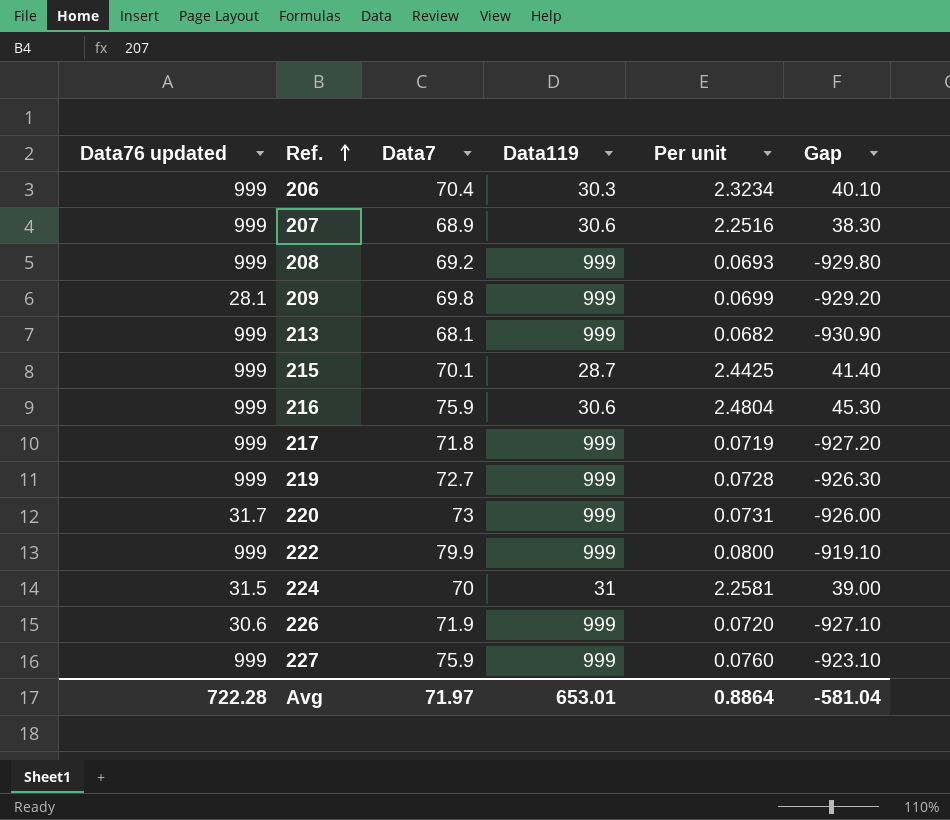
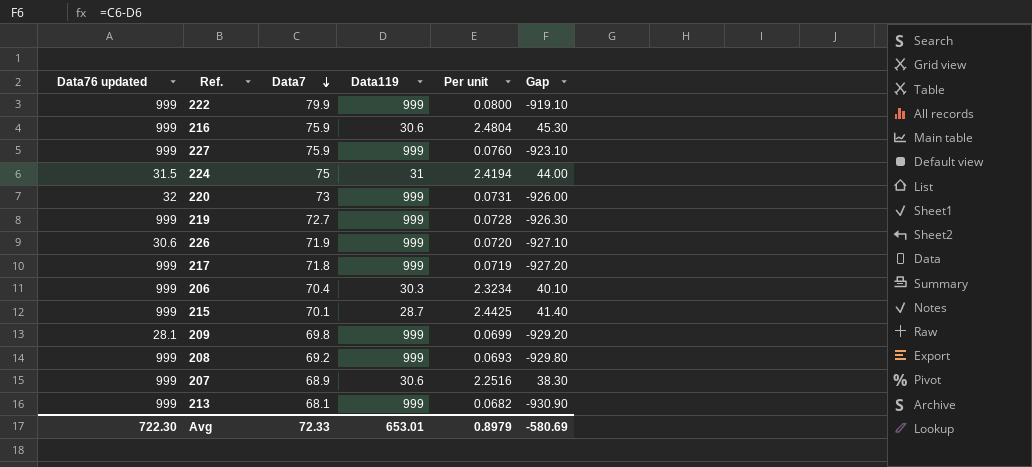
row order: Ref. ascending -> Data7 descending
224 | Data7: 70 -> 75
224 | Per unit: 2.2581 -> 2.4194
224 | Gap: 39.00 -> 44.00
220 | Data76 updated: 31.7 -> 32
Avg | Data76 updated: 722.28 -> 722.30
Avg | Data7: 71.97 -> 72.33
Avg | Per unit: 0.8864 -> 0.8979
Avg | Gap: -581.04 -> -580.69

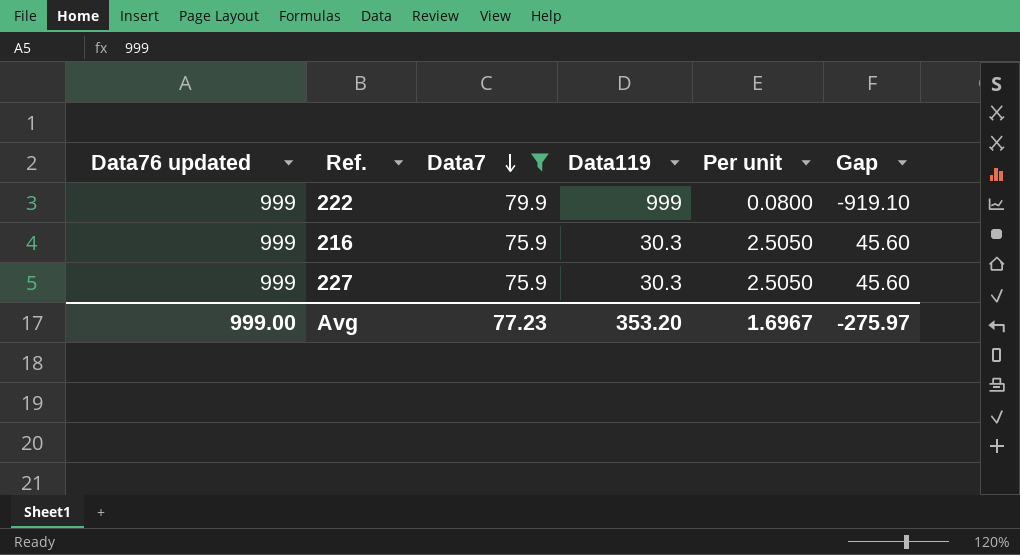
filter: none -> Data7 >= 75.9
216 | Data119: 30.6 -> 30.3
216 | Per unit: 2.4804 -> 2.5050
216 | Gap: 45.30 -> 45.60
227 | Data119: 999 -> 30.3
227 | Per unit: 0.0760 -> 2.5050
227 | Gap: -923.10 -> 45.60
Avg | Data76 updated: 722.30 -> 999.00
Avg | Data7: 72.33 -> 77.23
Avg | Data119: 653.01 -> 353.20
Avg | Per unit: 0.8979 -> 1.6967
Avg | Gap: -580.69 -> -275.97

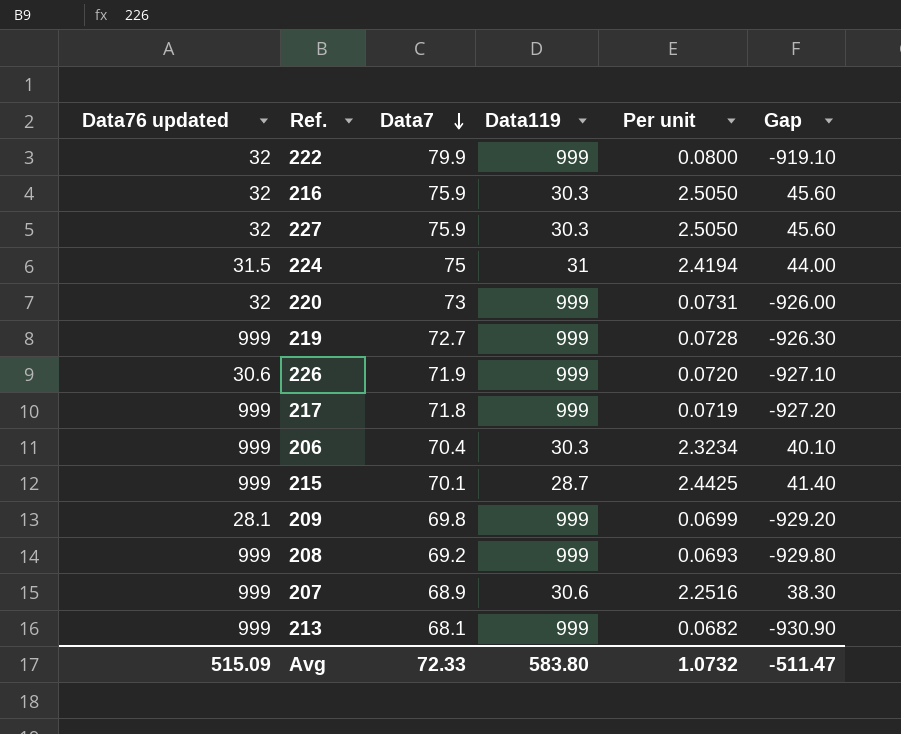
filter: Data7 >= 75.9 -> none
222 | Data76 updated: 999 -> 32
216 | Data76 updated: 999 -> 32
227 | Data76 updated: 999 -> 32
Avg | Data76 updated: 999.00 -> 515.09
Avg | Data7: 77.23 -> 72.33
Avg | Data119: 353.20 -> 583.80
Avg | Per unit: 1.6967 -> 1.0732
Avg | Gap: -275.97 -> -511.47

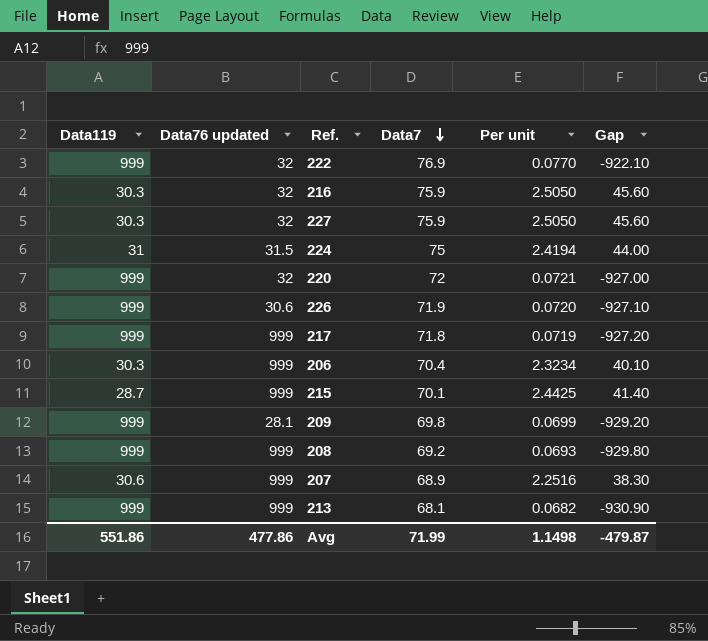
column Data119 | position: 4 -> 1
row 219: 999 | 72.7 | 999 | 0.0728 | -926.30 -> none
222 | Data7: 79.9 -> 76.9
222 | Per unit: 0.0800 -> 0.0770
222 | Gap: -919.10 -> -922.10
220 | Data7: 73 -> 72
220 | Per unit: 0.0731 -> 0.0721
220 | Gap: -926.00 -> -927.00
Avg | Data119: 583.80 -> 551.86
Avg | Data76 updated: 515.09 -> 477.86
Avg | Data7: 72.33 -> 71.99
Avg | Per unit: 1.0732 -> 1.1498
Avg | Gap: -511.47 -> -479.87

